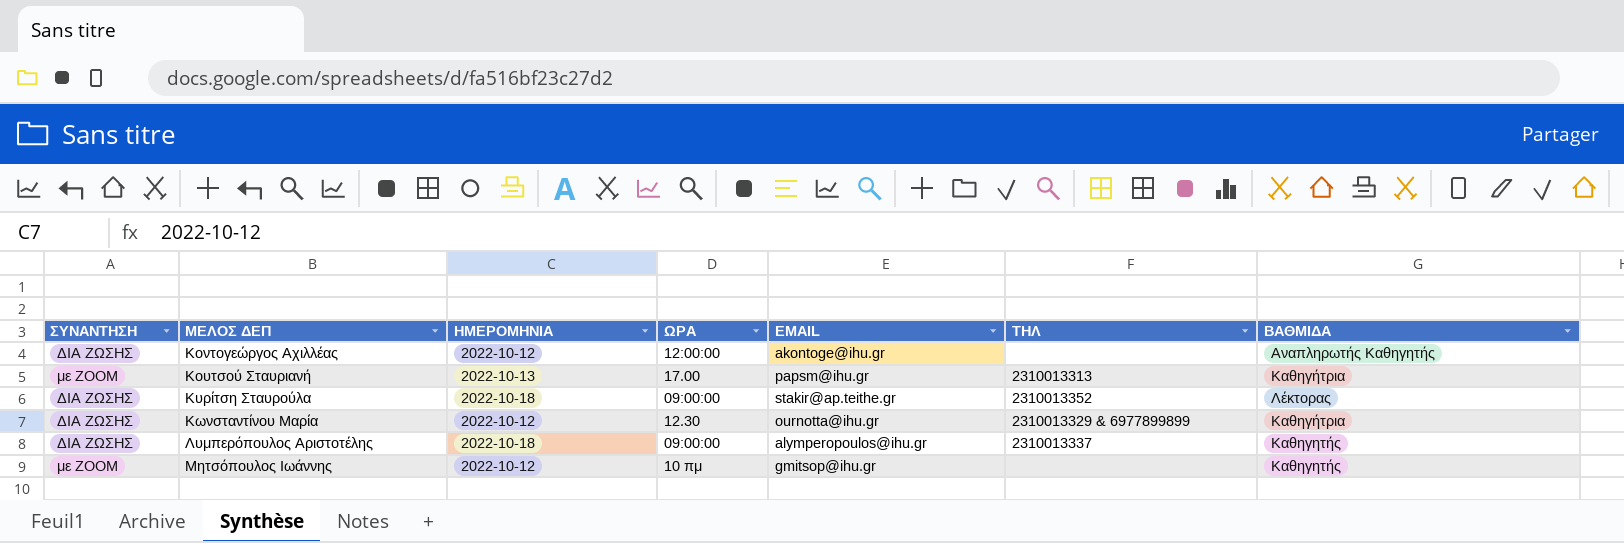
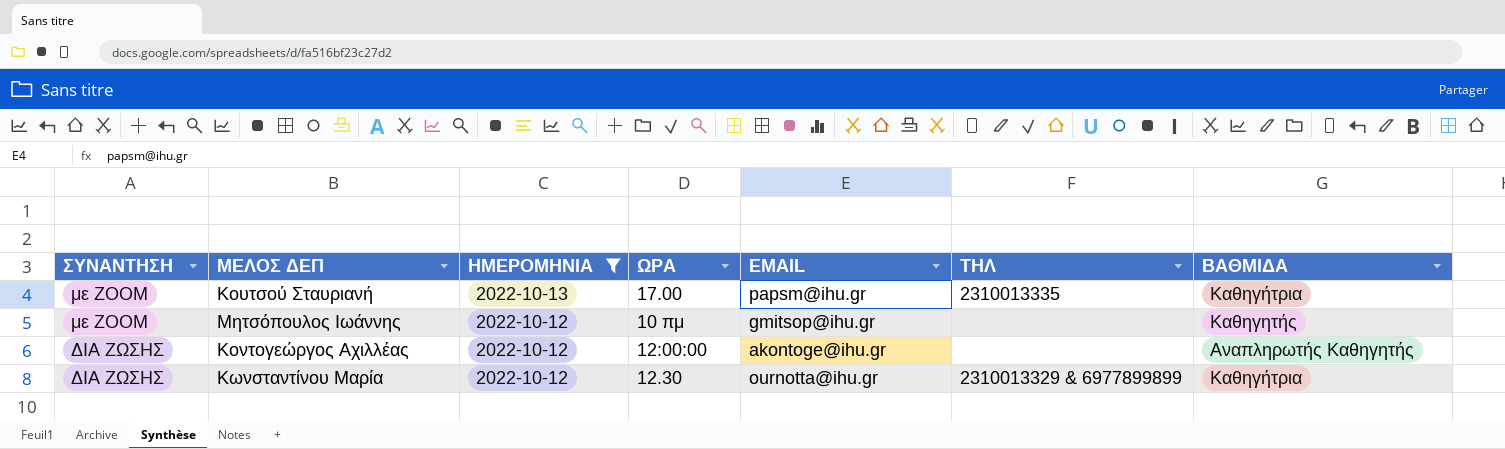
filter: none -> ΗΜΕΡΟΜΗΝΙΑ != 2022-10-18
row order: ΜΕΛΟΣ ΔΕΠ ascending -> ΣΥΝΑΝΤΗΣΗ descending
Κουτσού Σταυριανή | ΤΗΛ: 2310013313 -> 2310013335

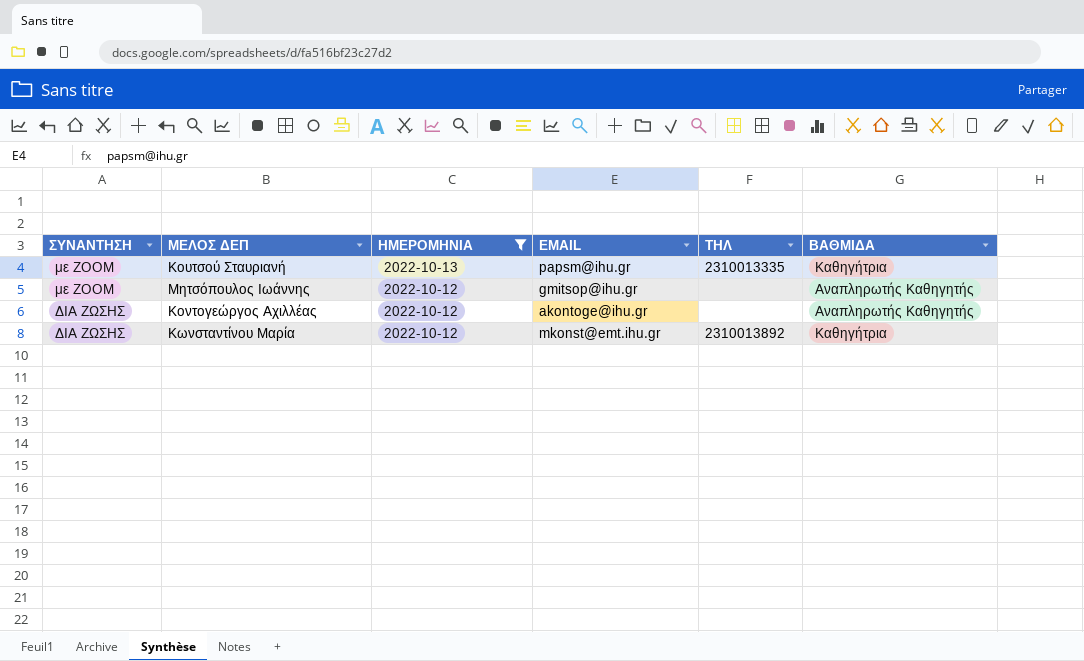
column ΩΡΑ | position: 4 -> none
Μητσόπουλος Ιωάννης | ΒΑΘΜΙΔΑ: Καθηγητής -> Αναπληρωτής Καθηγητής
Κωνσταντίνου Μαρία | EMAIL: ournotta@ihu.gr -> mkonst@emt.ihu.gr
Κωνσταντίνου Μαρία | ΤΗΛ: 2310013329 & 6977899899 -> 2310013892

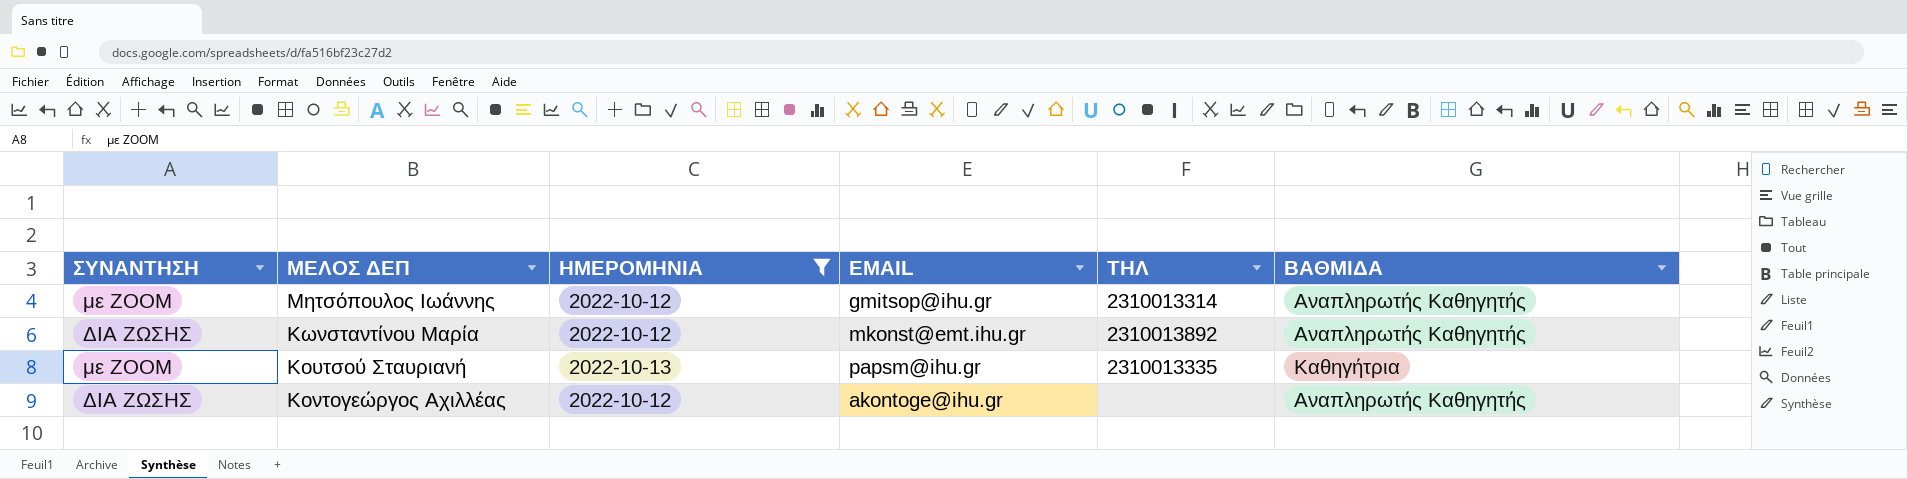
row order: ΣΥΝΑΝΤΗΣΗ descending -> ΜΕΛΟΣ ΔΕΠ descending
Μητσόπουλος Ιωάννης | ΤΗΛ: none -> 2310013314
Κωνσταντίνου Μαρία | ΒΑΘΜΙΔΑ: Καθηγήτρια -> Αναπληρωτής Καθηγητής

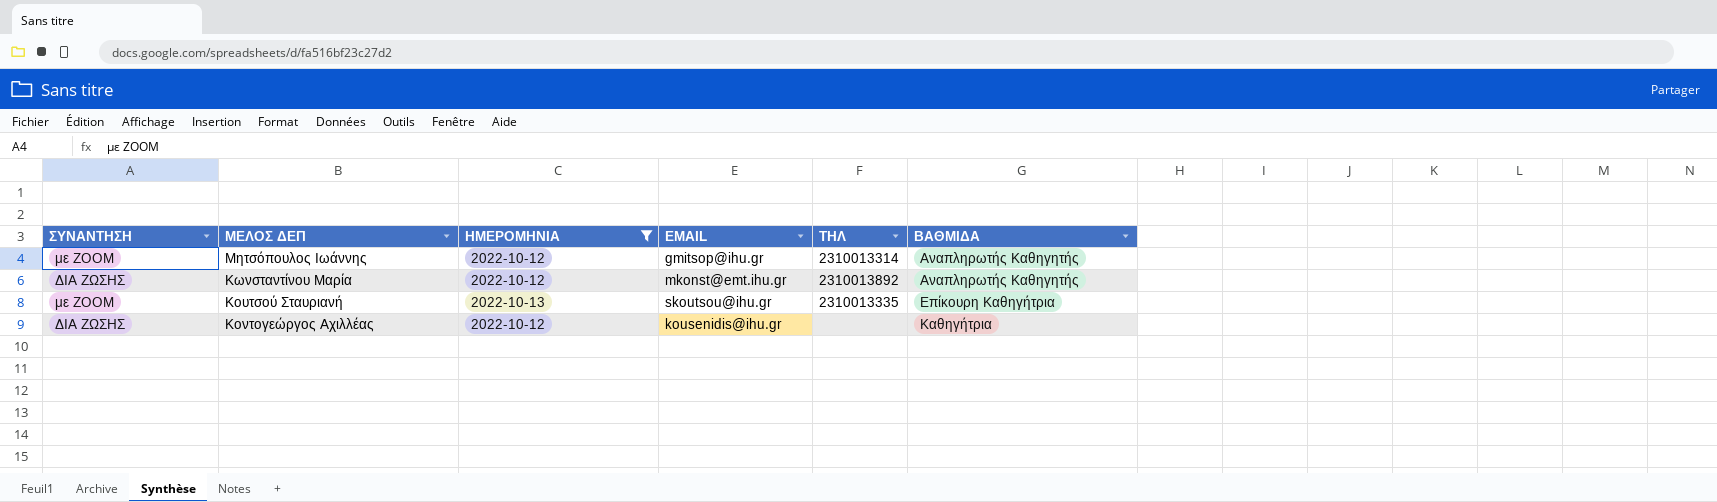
Κουτσού Σταυριανή | EMAIL: papsm@ihu.gr -> skoutsou@ihu.gr
Κουτσού Σταυριανή | ΒΑΘΜΙΔΑ: Καθηγήτρια -> Επίκουρη Καθηγήτρια
Κοντογεώργος Αχιλλέας | EMAIL: akontoge@ihu.gr -> kousenidis@ihu.gr
Κοντογεώργος Αχιλλέας | ΒΑΘΜΙΔΑ: Αναπληρωτής Καθηγητής -> Καθηγήτρια

